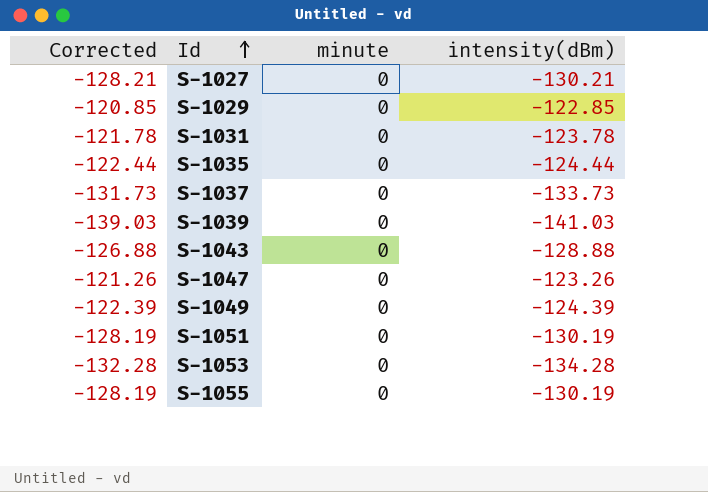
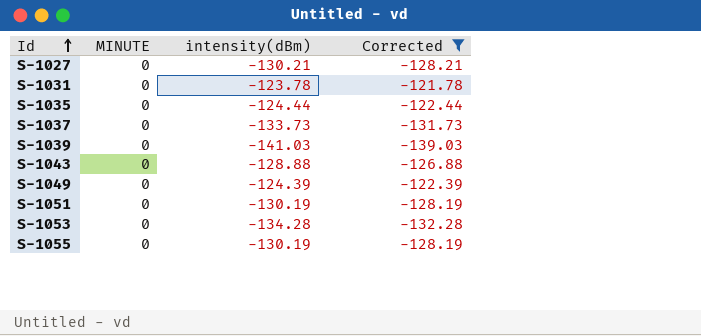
filter: none -> Corrected <= -121.78
column name: minute -> MINUTE
column Corrected | position: 1 -> 4

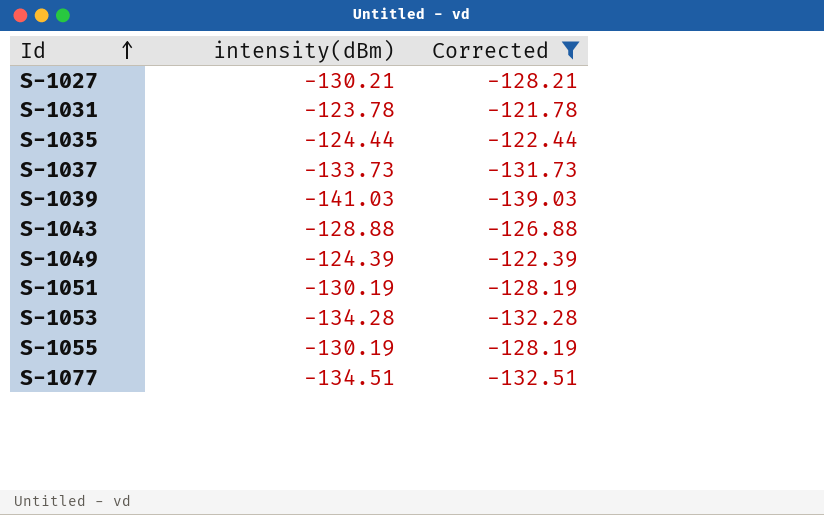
column MINUTE | position: 2 -> none
row S-1077: none -> -134.51 | -132.51

